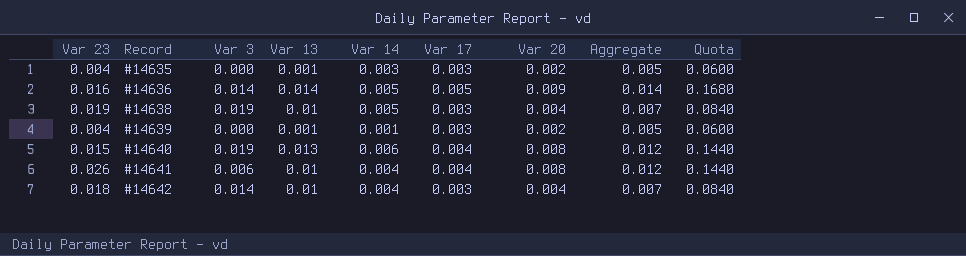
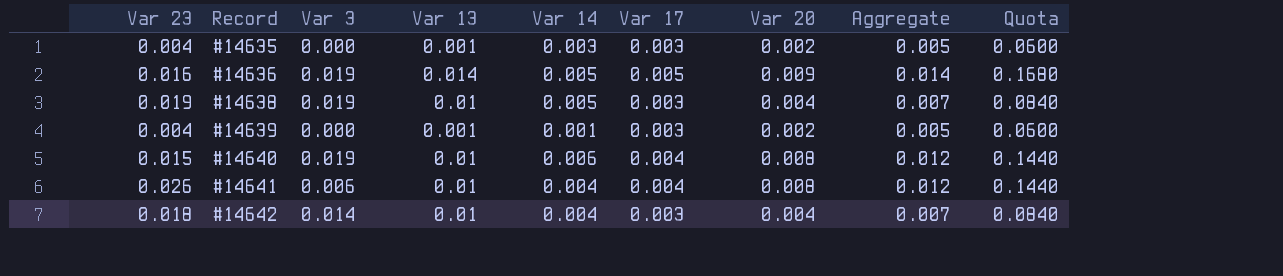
#14636 | Var 3: 0.014 -> 0.019
#14640 | Var 13: 0.013 -> 0.01

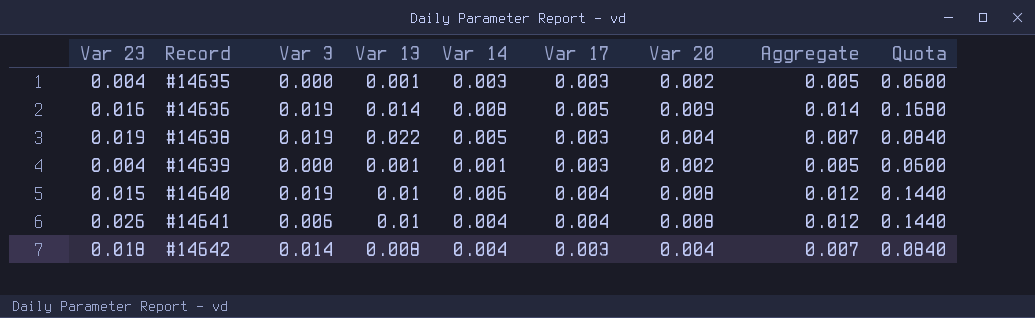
#14636 | Var 14: 0.005 -> 0.008
#14638 | Var 13: 0.01 -> 0.022
#14642 | Var 13: 0.01 -> 0.008

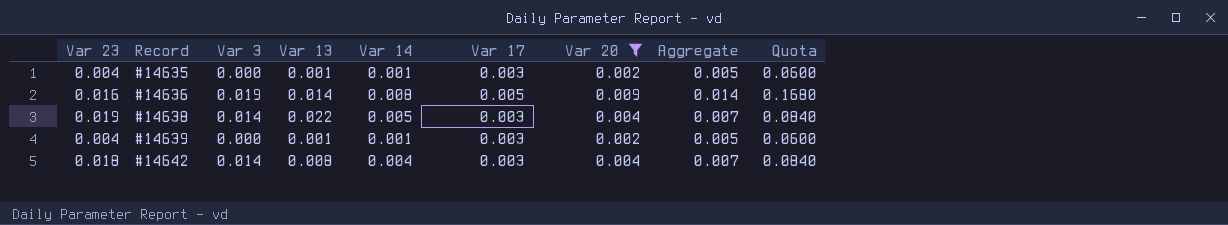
filter: none -> Var 20 != 0.008
#14635 | Var 14: 0.003 -> 0.001
#14638 | Var 3: 0.019 -> 0.014

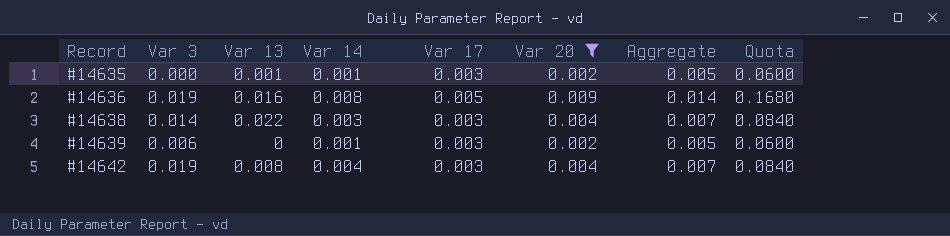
column Var 23 | position: 1 -> none
#14636 | Var 13: 0.014 -> 0.016
#14638 | Var 14: 0.005 -> 0.003
#14639 | Var 3: 0.000 -> 0.006
#14639 | Var 13: 0.001 -> 0
#14642 | Var 3: 0.014 -> 0.019

